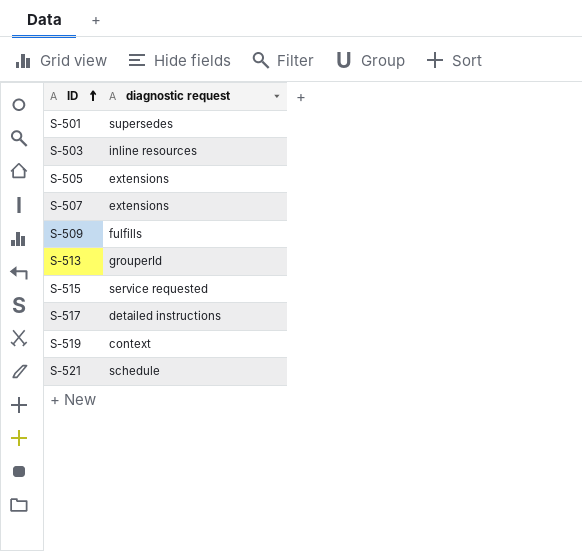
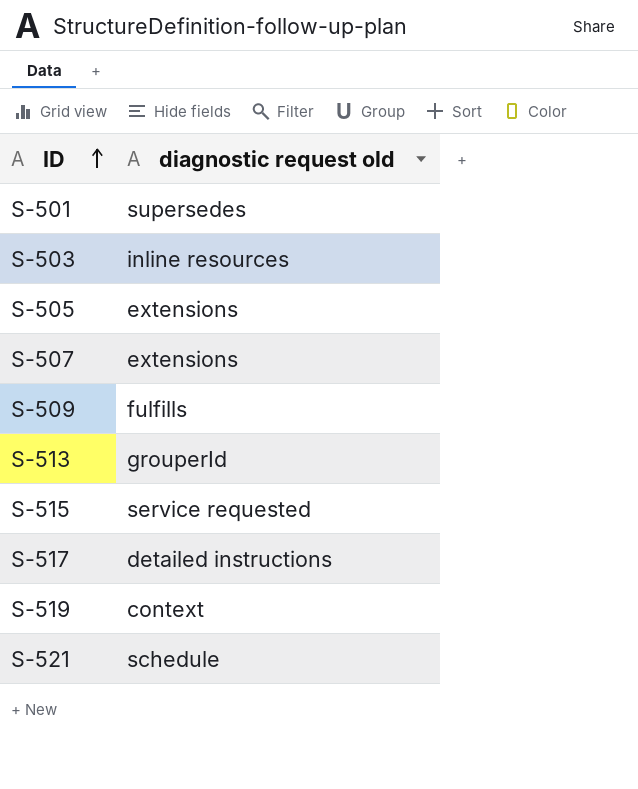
column name: diagnostic request -> diagnostic request old

